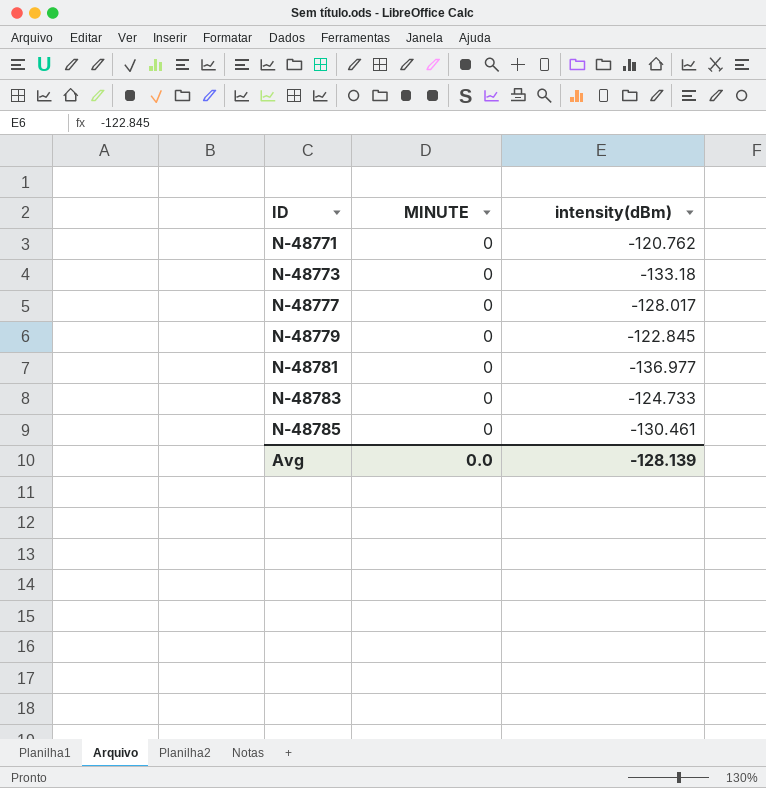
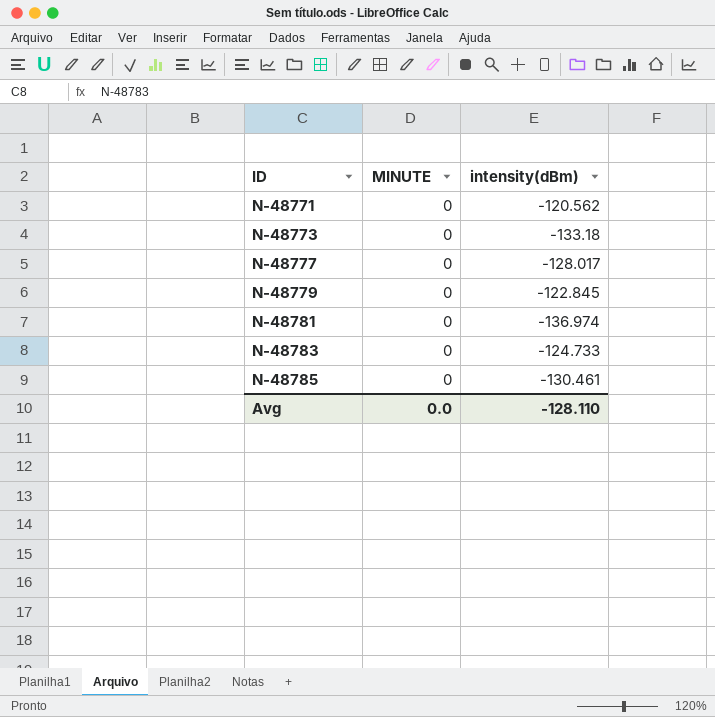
N-48771 | intensity(dBm): -120.762 -> -120.562
N-48781 | intensity(dBm): -136.977 -> -136.974
Avg | intensity(dBm): -128.139 -> -128.110

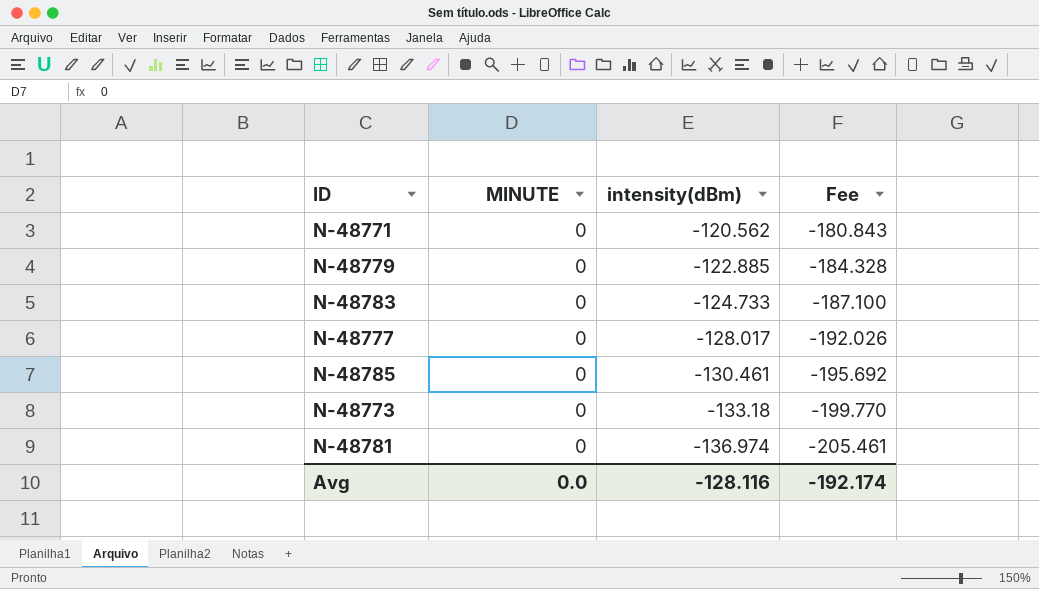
row order: ID ascending -> intensity(dBm) descending
column Fee | formula: none -> [intensity(dBm)] * 1.5
N-48779 | intensity(dBm): -122.845 -> -122.885
Avg | intensity(dBm): -128.110 -> -128.116

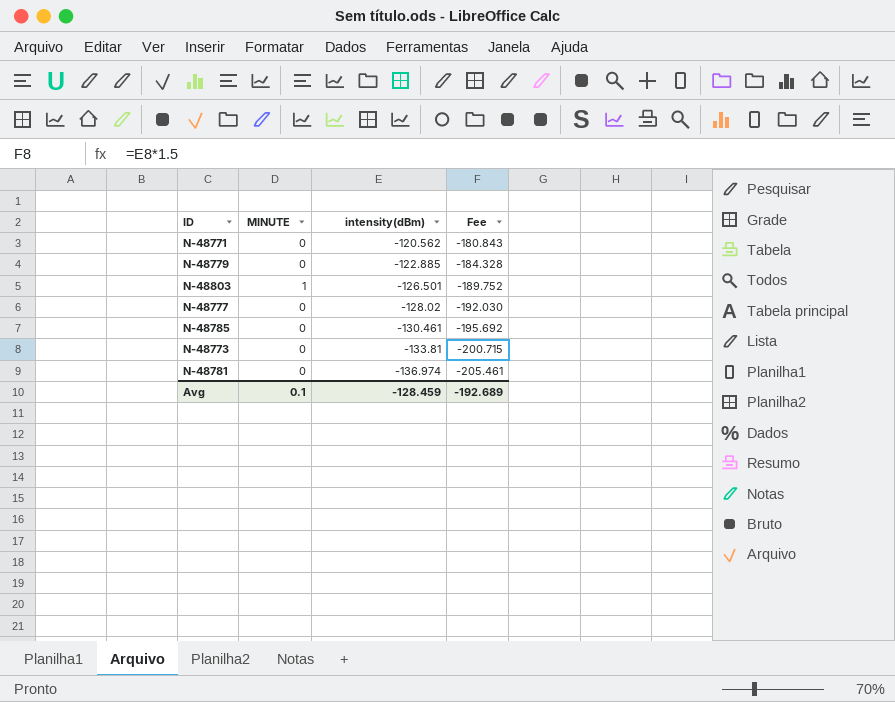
row N-48783: 0 | -124.733 | -187.100 -> none
row N-48803: none -> 1 | -126.501 | -189.752
N-48777 | intensity(dBm): -128.017 -> -128.02
N-48777 | Fee: -192.026 -> -192.030
N-48773 | intensity(dBm): -133.18 -> -133.81
N-48773 | Fee: -199.770 -> -200.715
Avg | MINUTE: 0.0 -> 0.1
Avg | intensity(dBm): -128.116 -> -128.459
Avg | Fee: -192.174 -> -192.689

